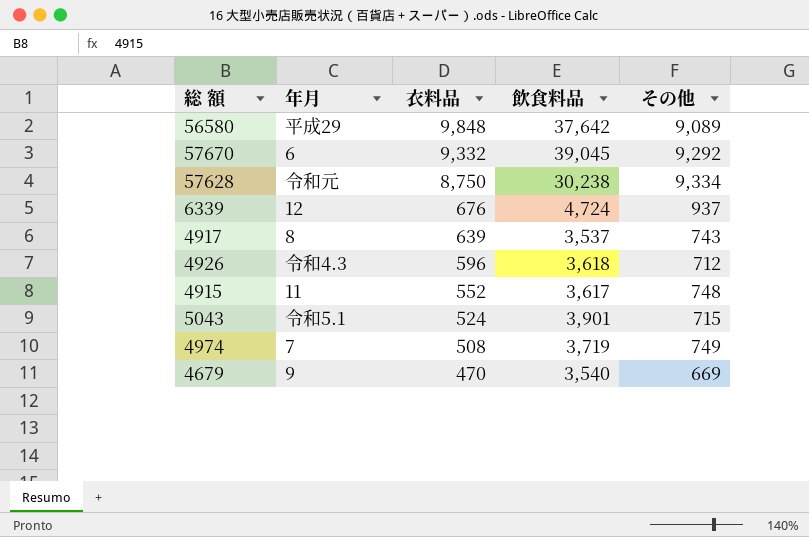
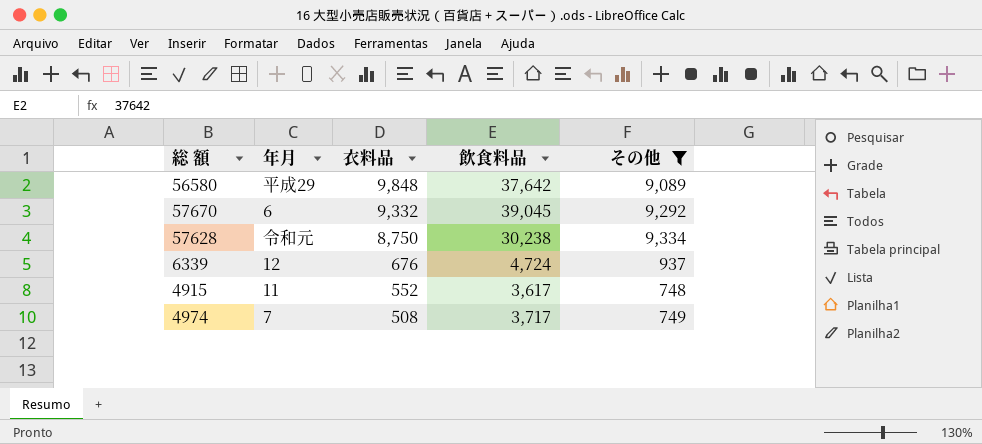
filter: none -> その他 >= 748
4974 | 飲食料品: 3,719 -> 3,717

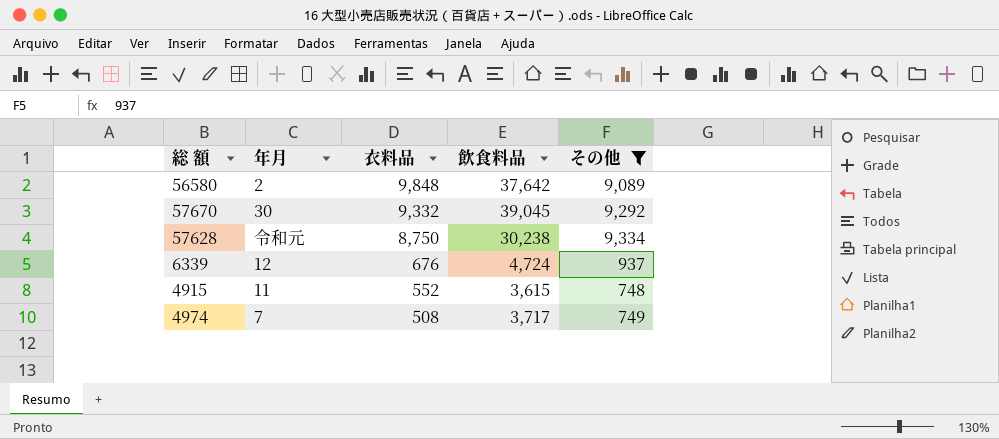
56580 | 年月: 平成29 -> 2
57670 | 年月: 6 -> 30
4915 | 飲食料品: 3,617 -> 3,615

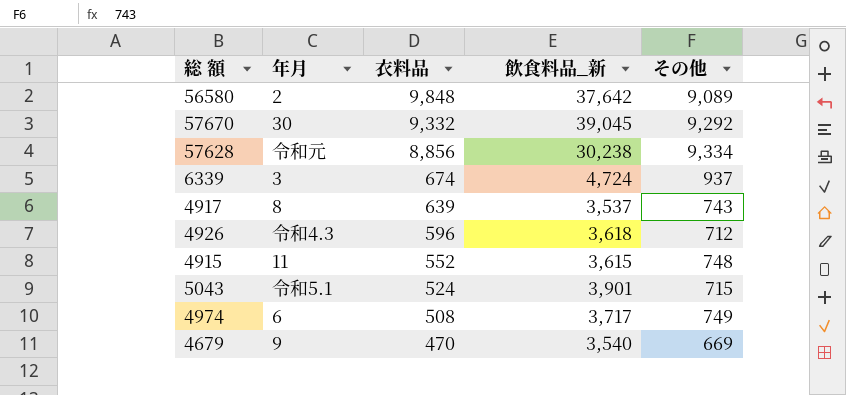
filter: その他 >= 748 -> none
column name: 飲食料品 -> 飲食料品_新
57628 | 衣料品: 8,750 -> 8,856
6339 | 年月: 12 -> 3
6339 | 衣料品: 676 -> 674
4974 | 年月: 7 -> 6

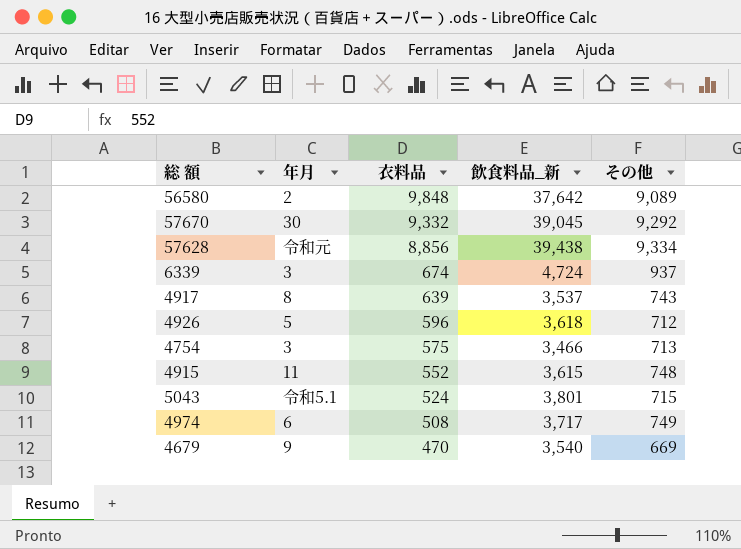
57628 | 飲食料品_新: 30,238 -> 39,438
4926 | 年月: 令和4.3 -> 5
row 4754: none -> 3 | 575 | 3,466 | 713
5043 | 飲食料品_新: 3,901 -> 3,801

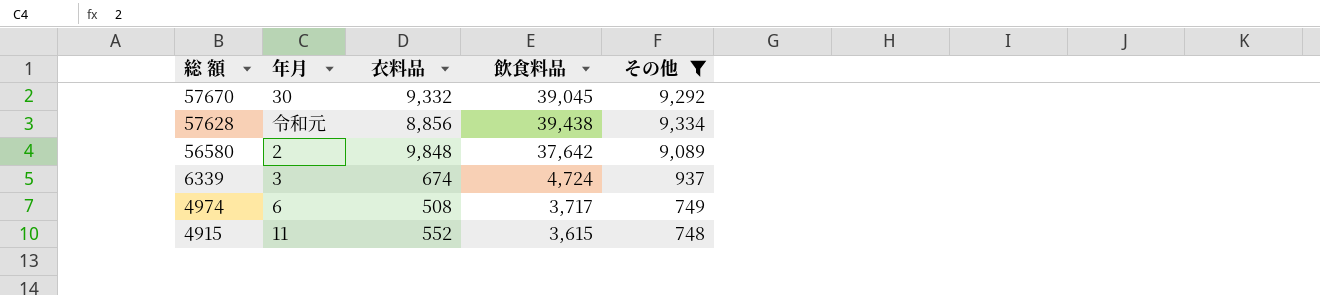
filter: none -> その他 >= 748
row order: 衣料品 descending -> 総 額 descending
column name: 飲食料品_新 -> 飲食料品

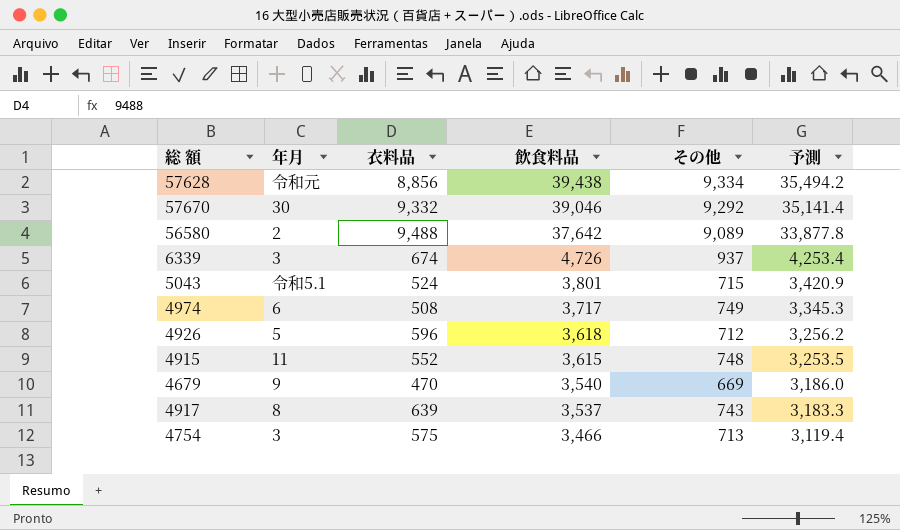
filter: その他 >= 748 -> none
row order: 総 額 descending -> 飲食料品 descending
column 予測 | formula: none -> [飲食料品] * 0.9
57670 | 飲食料品: 39,045 -> 39,046
56580 | 衣料品: 9,848 -> 9,488
6339 | 飲食料品: 4,724 -> 4,726

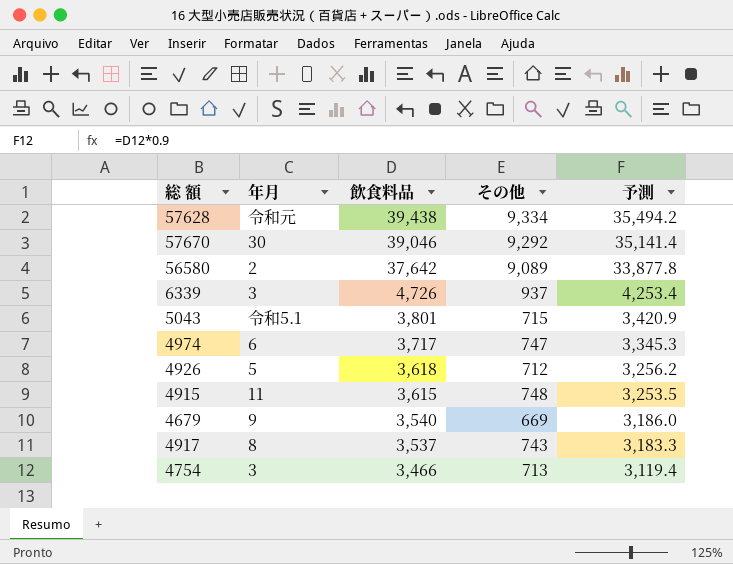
column 衣料品 | position: 3 -> none
4974 | その他: 749 -> 747

